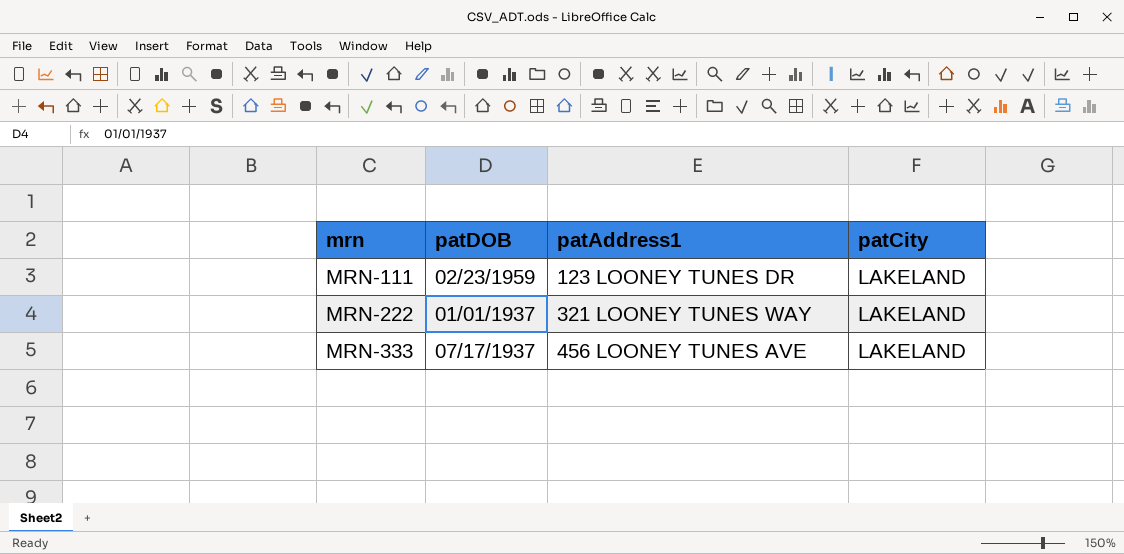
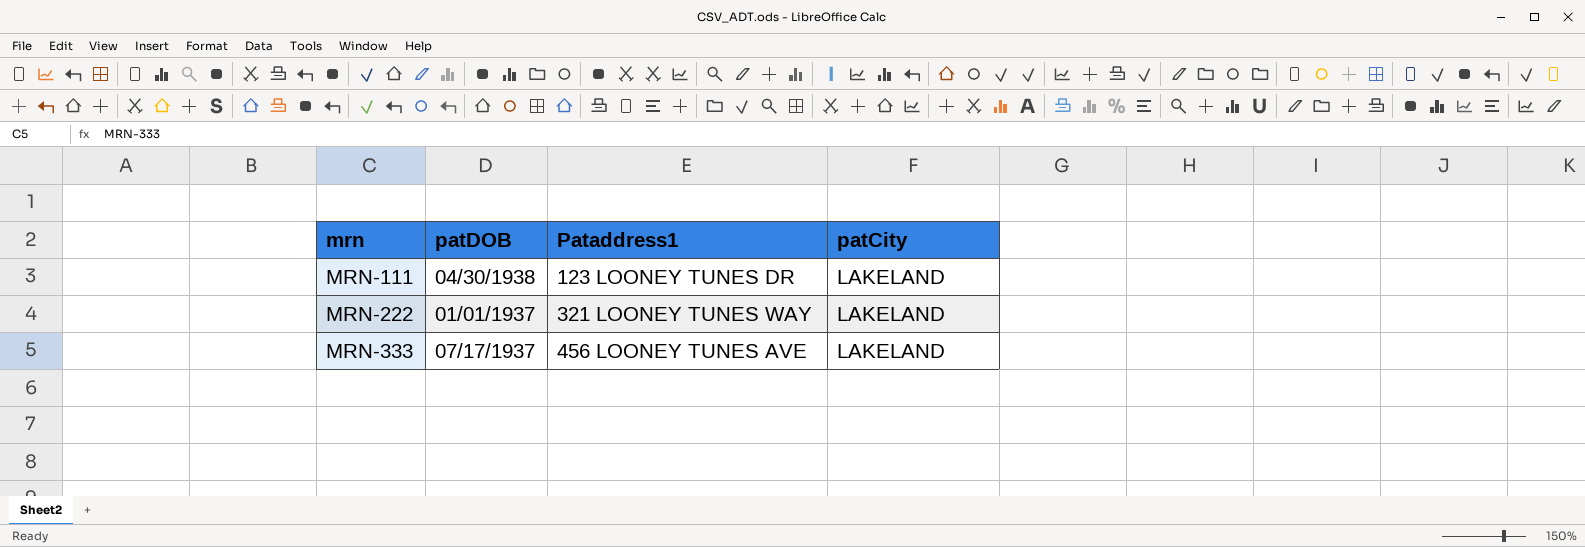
column name: patAddress1 -> Pataddress1
MRN-111 | patDOB: 02/23/1959 -> 04/30/1938

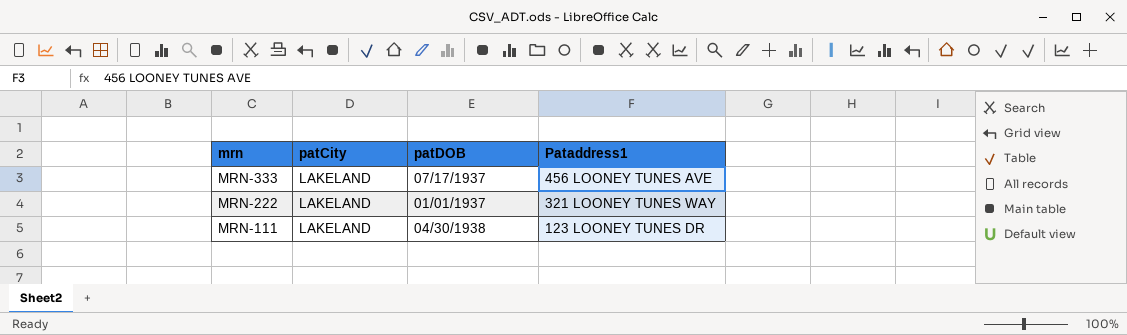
row order: mrn ascending -> mrn descending
column patCity | position: 4 -> 2

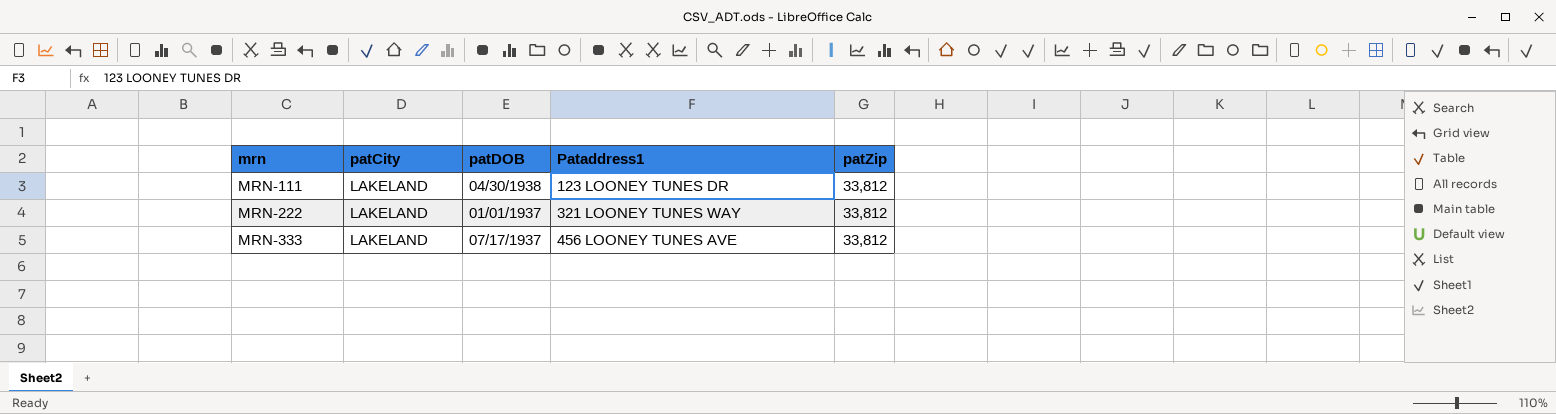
row order: mrn descending -> mrn ascending
column patZip | position: none -> 5

